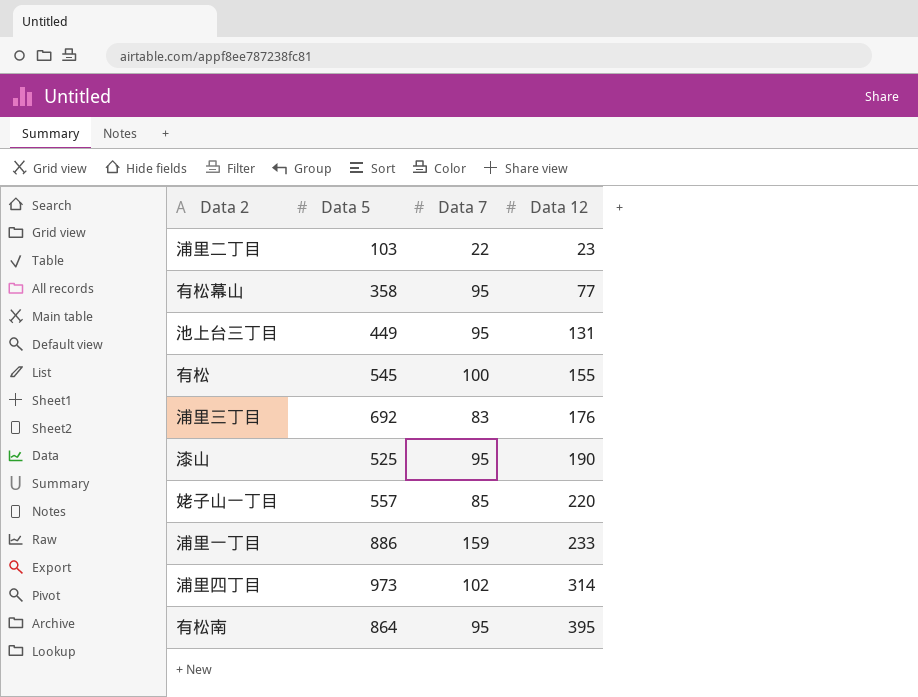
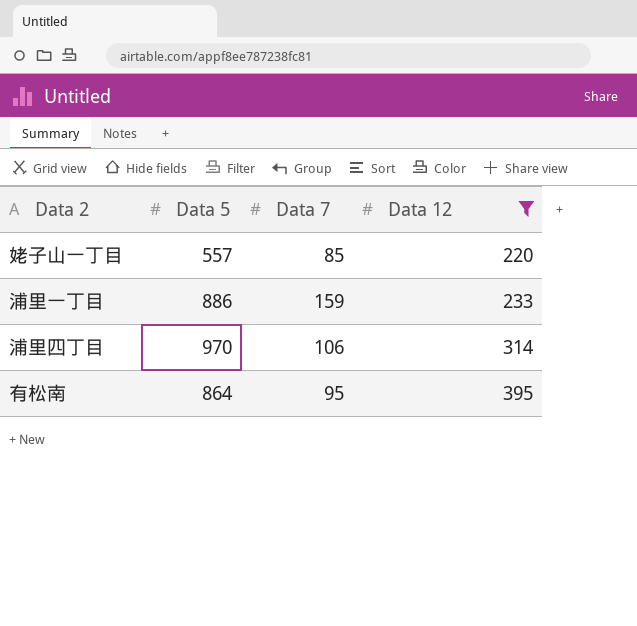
filter: none -> Data 12 >= 220
浦里四丁目 | Data 5: 973 -> 970
浦里四丁目 | Data 7: 102 -> 106

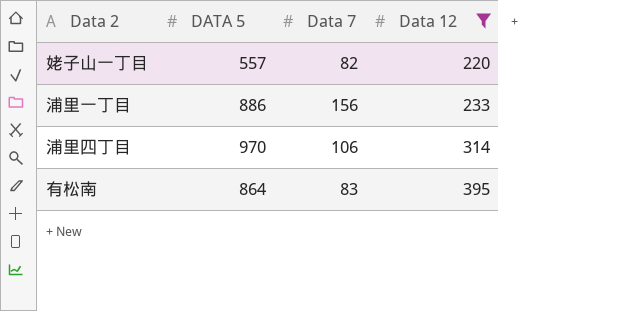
column name: Data 5 -> DATA 5
姥子山一丁目 | Data 7: 85 -> 82
浦里一丁目 | Data 7: 159 -> 156
有松南 | Data 7: 95 -> 83

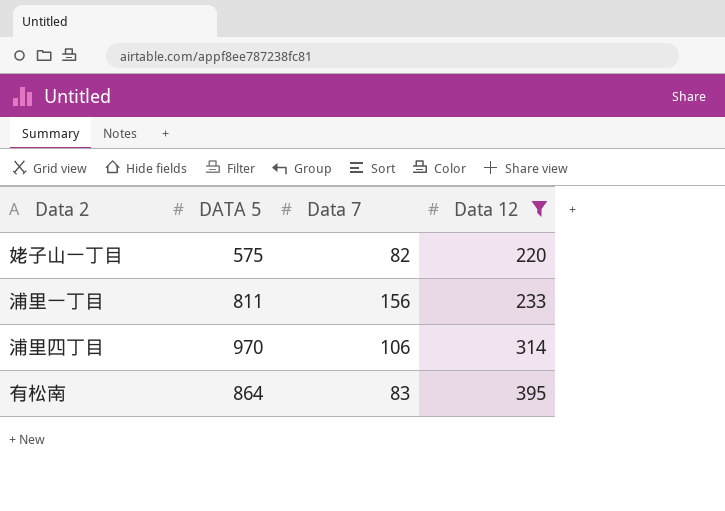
姥子山一丁目 | DATA 5: 557 -> 575
浦里一丁目 | DATA 5: 886 -> 811

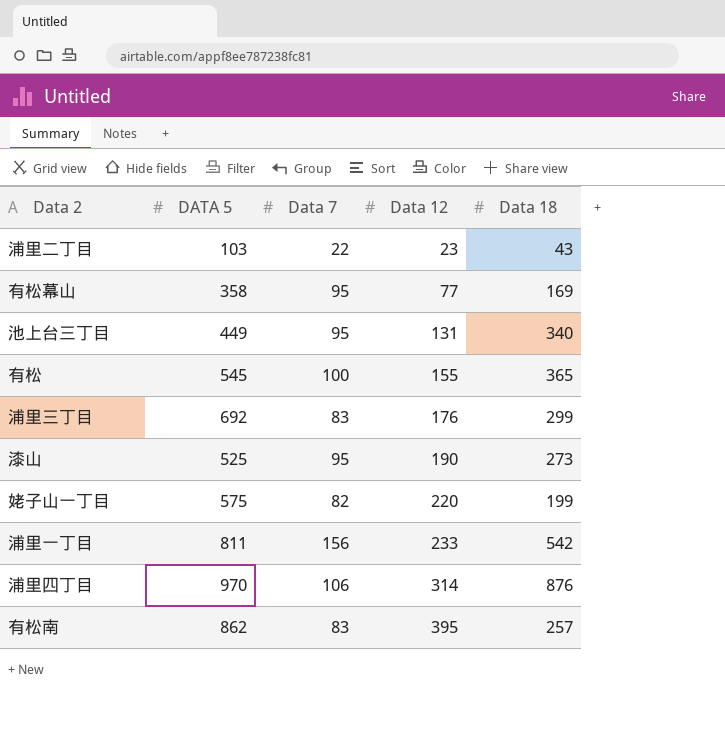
filter: Data 12 >= 220 -> none
column Data 18 | position: none -> 5
有松南 | DATA 5: 864 -> 862

